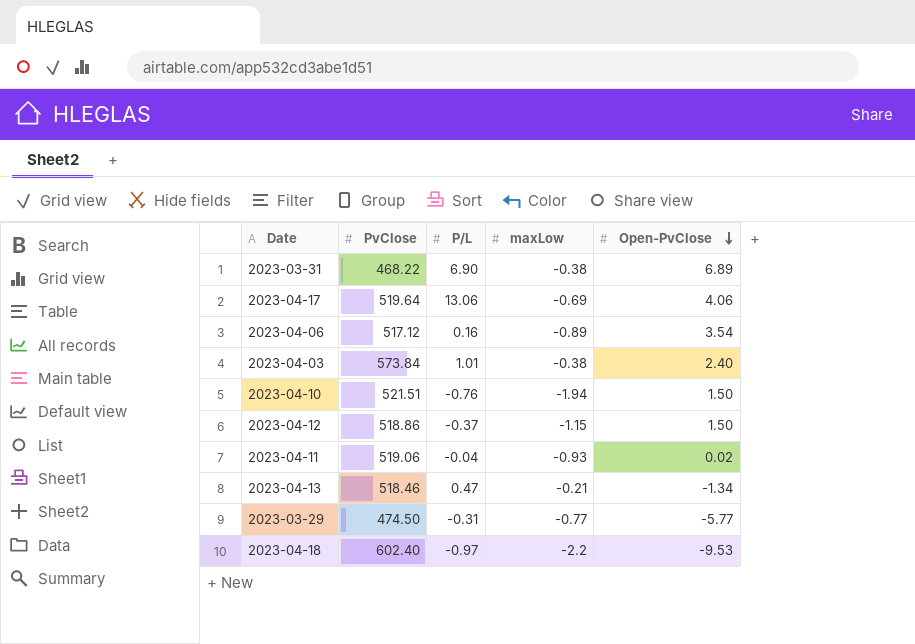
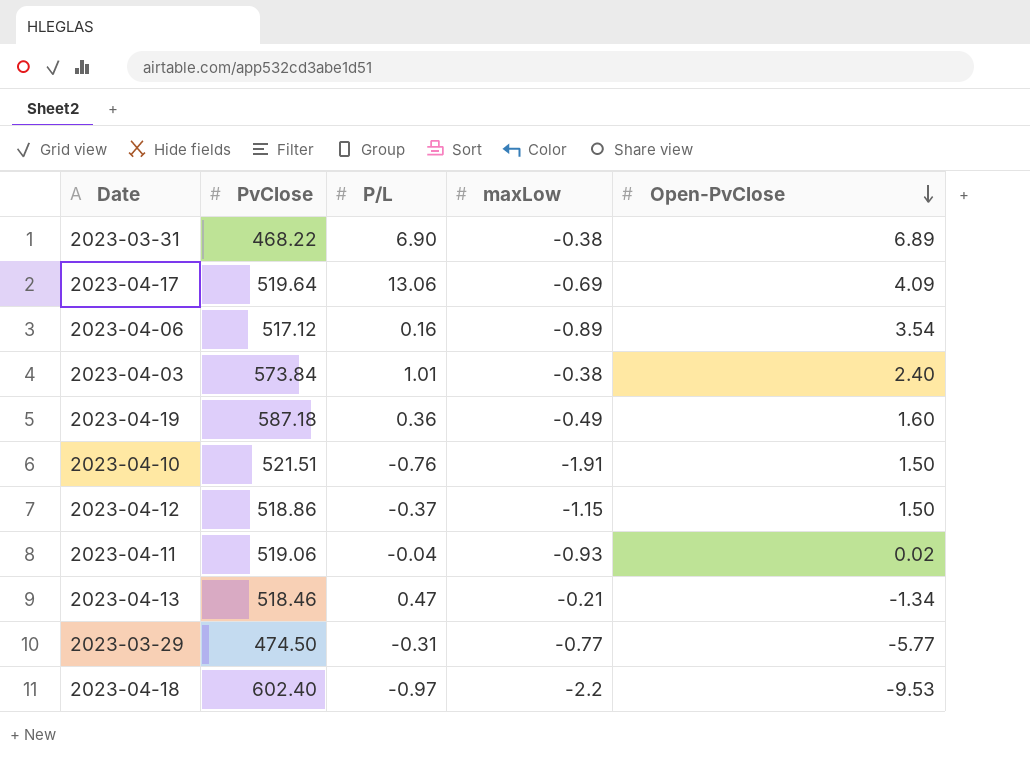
2023-04-17 | Open-PvClose: 4.06 -> 4.09
row 2023-04-19: none -> 587.18 | 0.36 | -0.49 | 1.60
2023-04-10 | maxLow: -1.94 -> -1.91

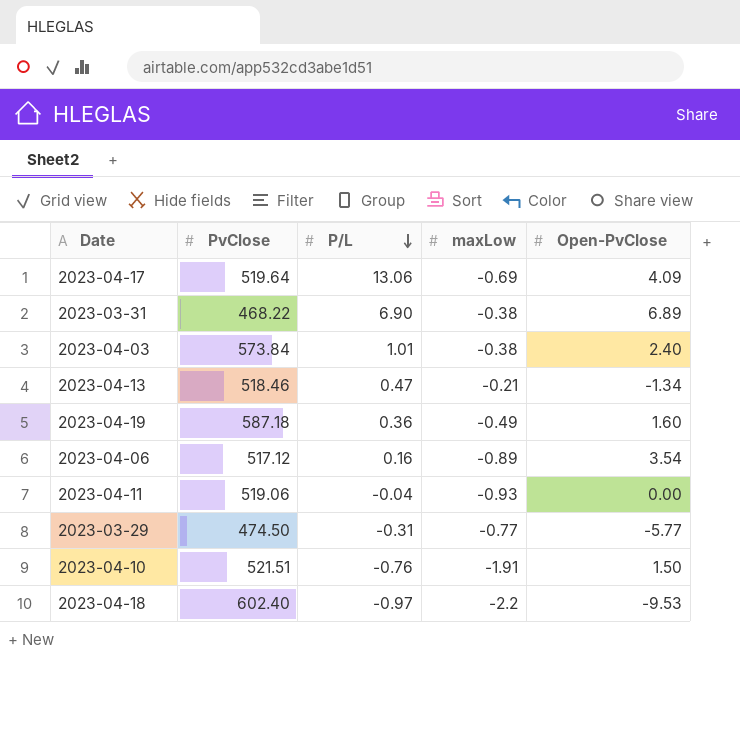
row order: Open-PvClose descending -> P/L descending
row 2023-04-12: 518.86 | -0.37 | -1.15 | 1.50 -> none
2023-04-11 | Open-PvClose: 0.02 -> 0.00

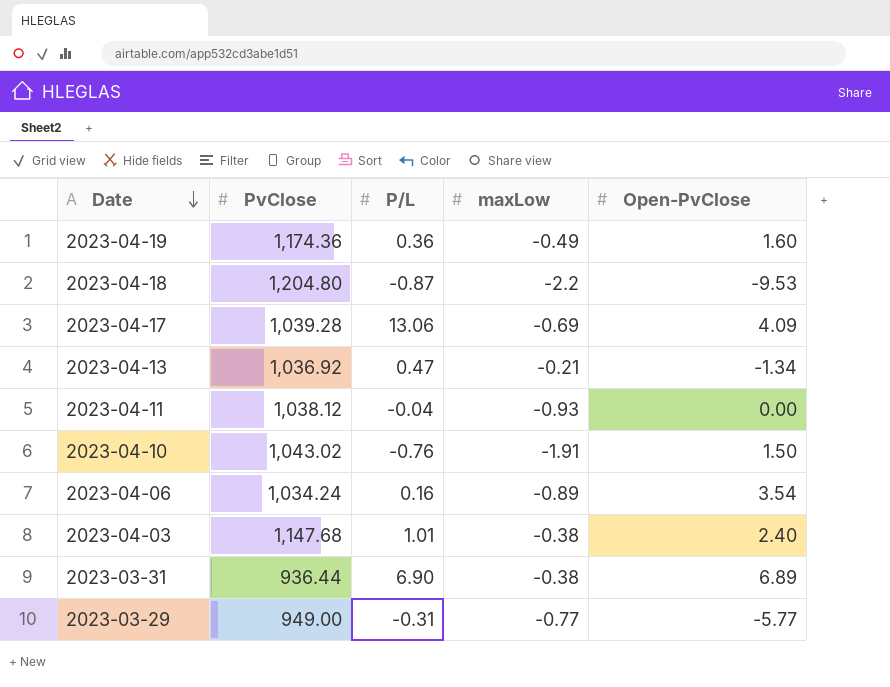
row order: P/L descending -> Date descending
2023-04-19 | PvClose: 587.18 -> 1,174.36
2023-04-18 | PvClose: 602.40 -> 1,204.80
2023-04-18 | P/L: -0.97 -> -0.87
2023-04-17 | PvClose: 519.64 -> 1,039.28
2023-04-13 | PvClose: 518.46 -> 1,036.92
2023-04-11 | PvClose: 519.06 -> 1,038.12
2023-04-10 | PvClose: 521.51 -> 1,043.02
2023-04-06 | PvClose: 517.12 -> 1,034.24
2023-04-03 | PvClose: 573.84 -> 1,147.68
2023-03-31 | PvClose: 468.22 -> 936.44
2023-03-29 | PvClose: 474.50 -> 949.00

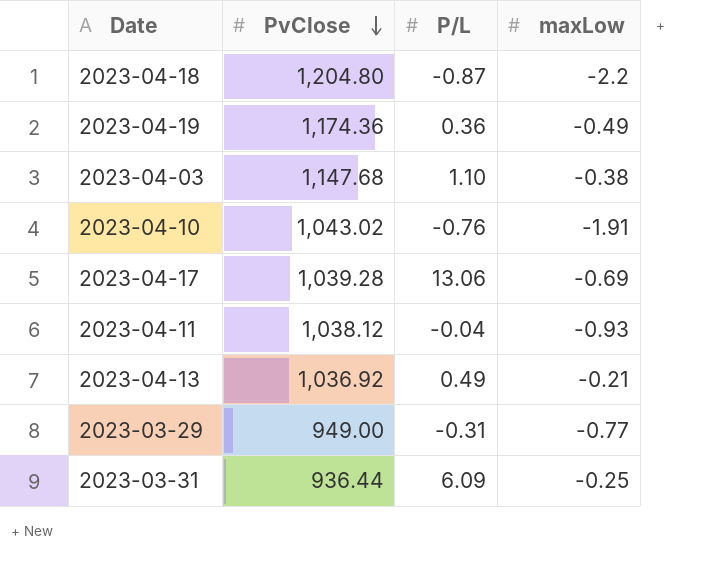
row order: Date descending -> PvClose descending
column Open-PvClose | position: 5 -> none
row 2023-04-06: 1,034.24 | 0.16 | -0.89 | 3.54 -> none
2023-04-03 | P/L: 1.01 -> 1.10
2023-04-13 | P/L: 0.47 -> 0.49
2023-03-31 | P/L: 6.90 -> 6.09
2023-03-31 | maxLow: -0.38 -> -0.25

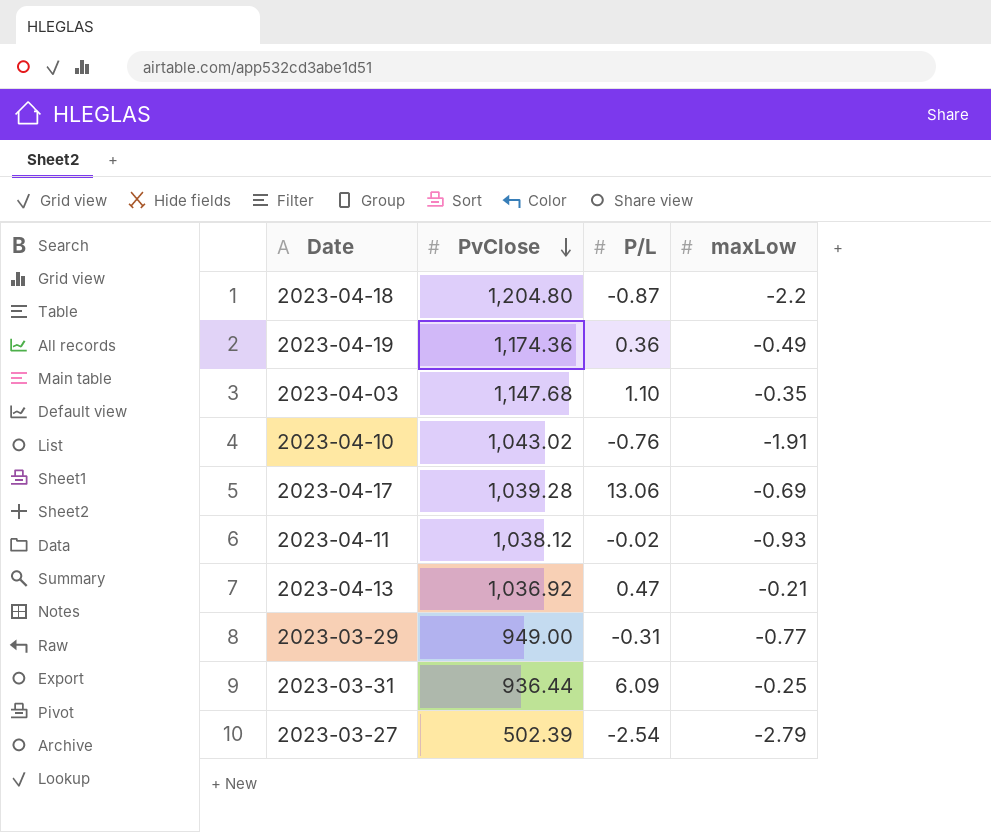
2023-04-03 | maxLow: -0.38 -> -0.35
2023-04-11 | P/L: -0.04 -> -0.02
2023-04-13 | P/L: 0.49 -> 0.47
row 2023-03-27: none -> 502.39 | -2.54 | -2.79

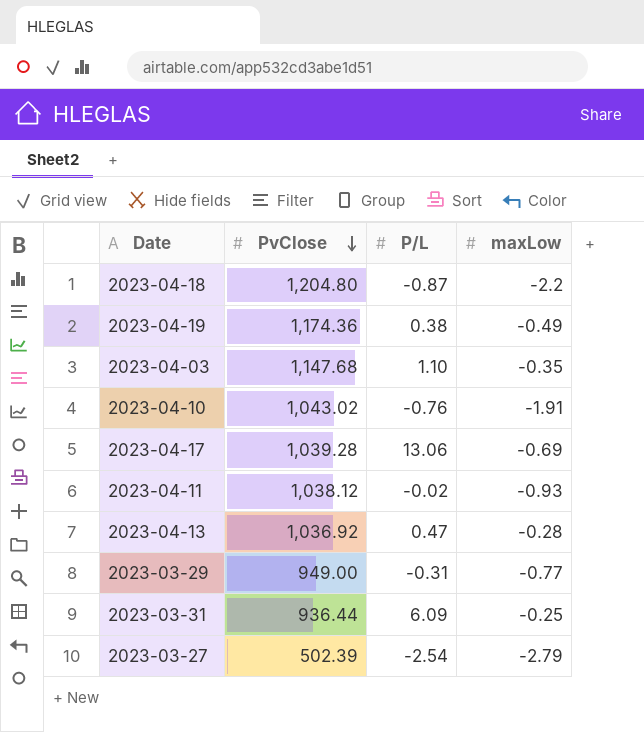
2023-04-19 | P/L: 0.36 -> 0.38
2023-04-13 | maxLow: -0.21 -> -0.28

